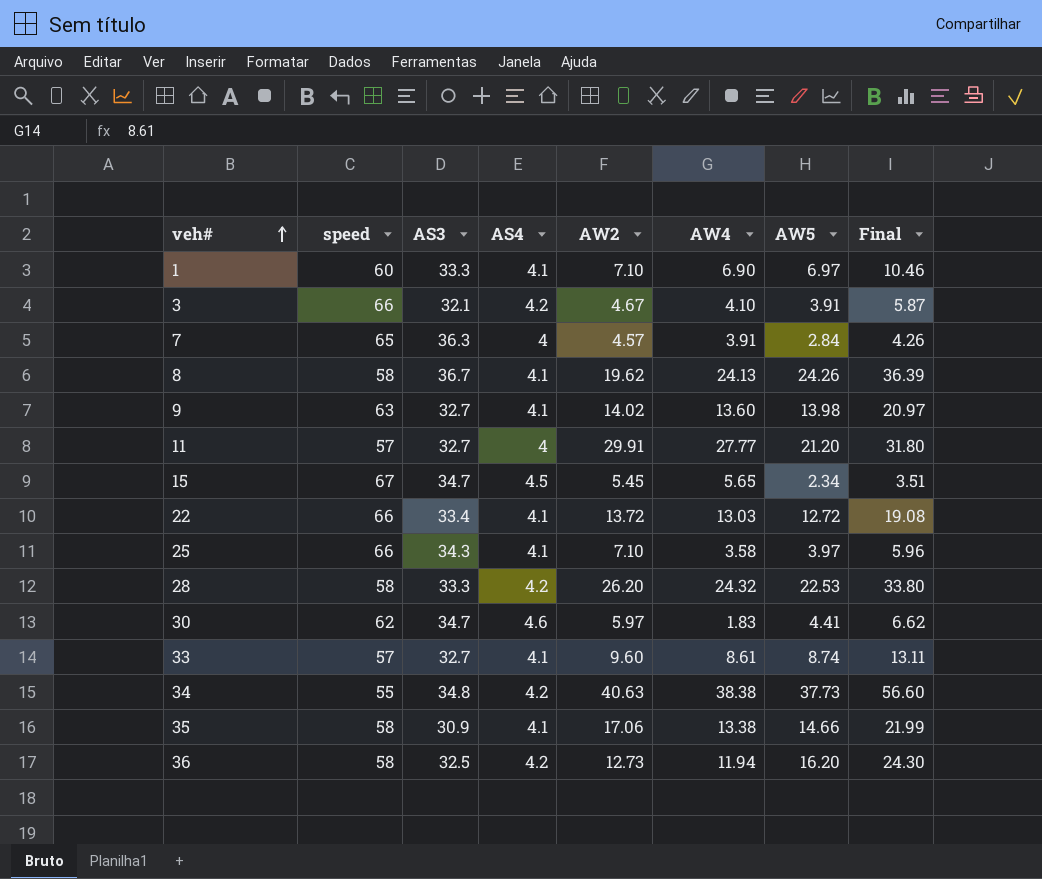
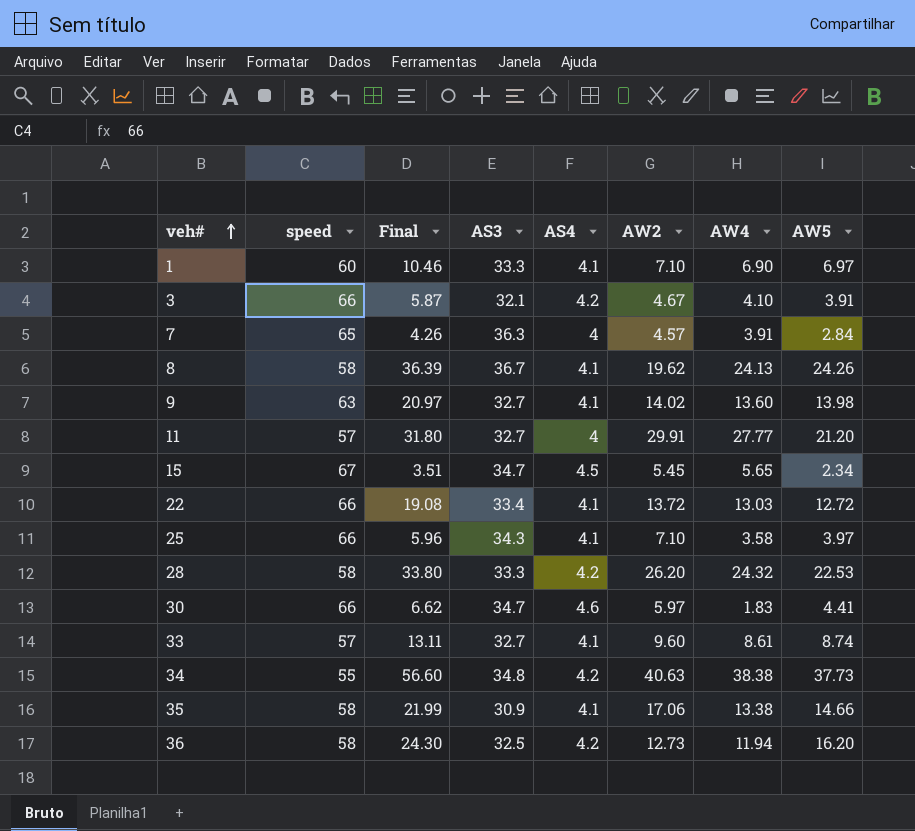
column Final | position: 8 -> 3
30 | speed: 62 -> 66

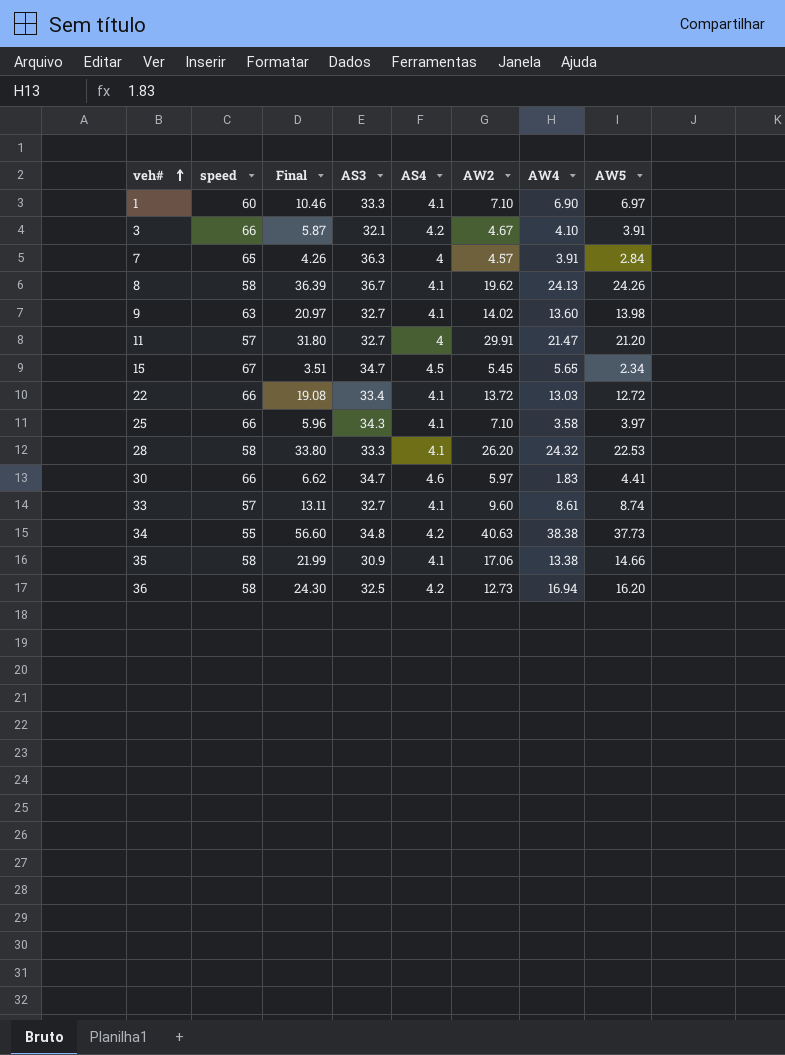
11 | AW4: 27.77 -> 21.47
28 | AS4: 4.2 -> 4.1
36 | AW4: 11.94 -> 16.94

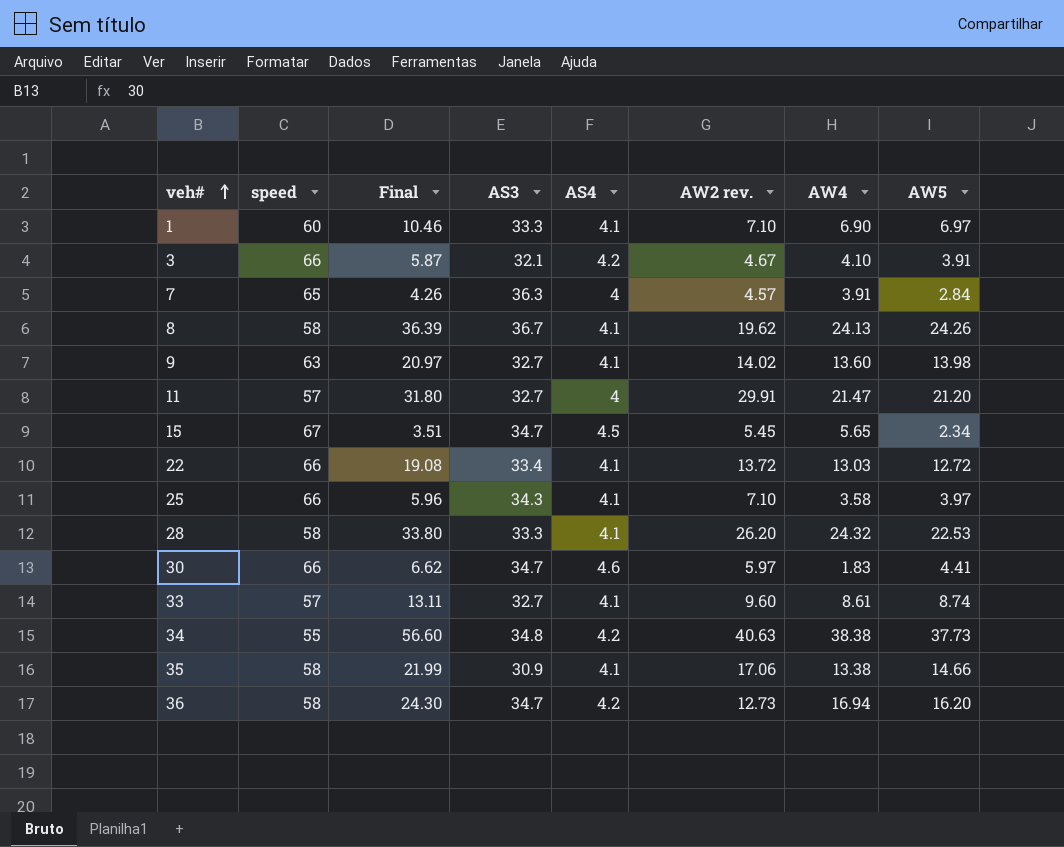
column name: AW2 -> AW2 rev.
36 | AS3: 32.5 -> 34.7

